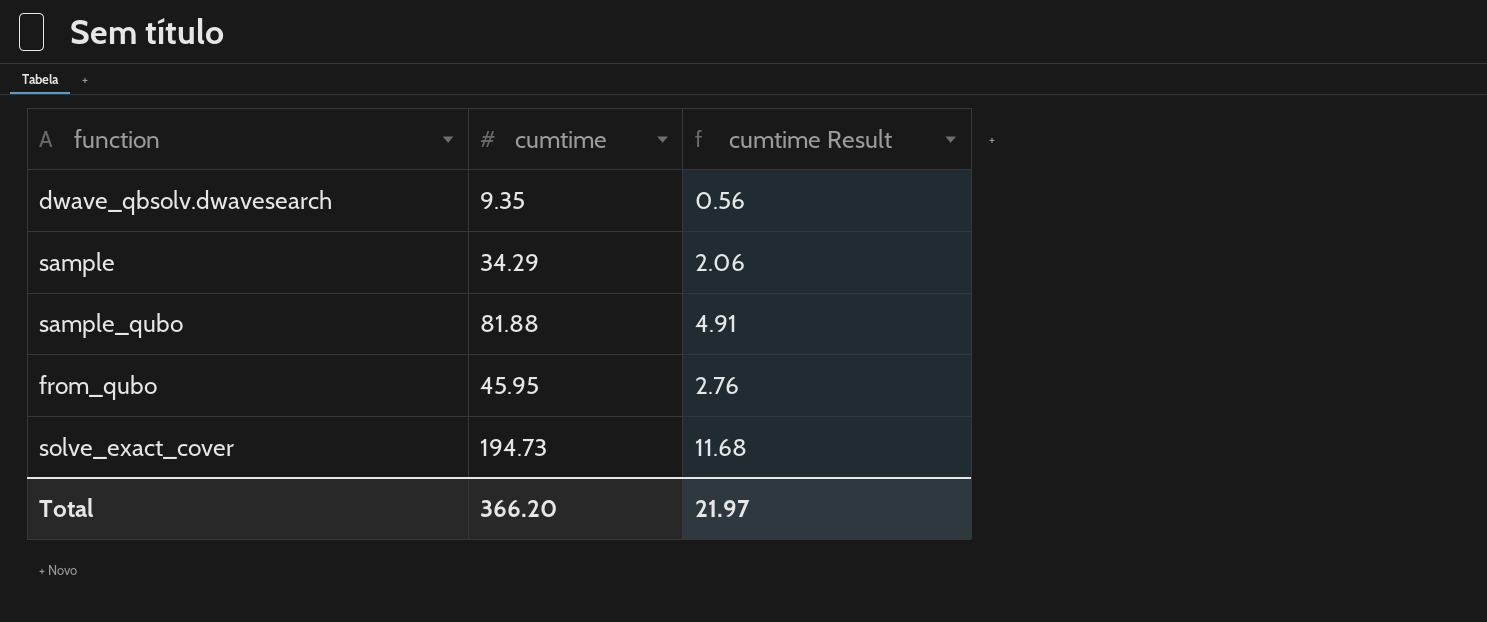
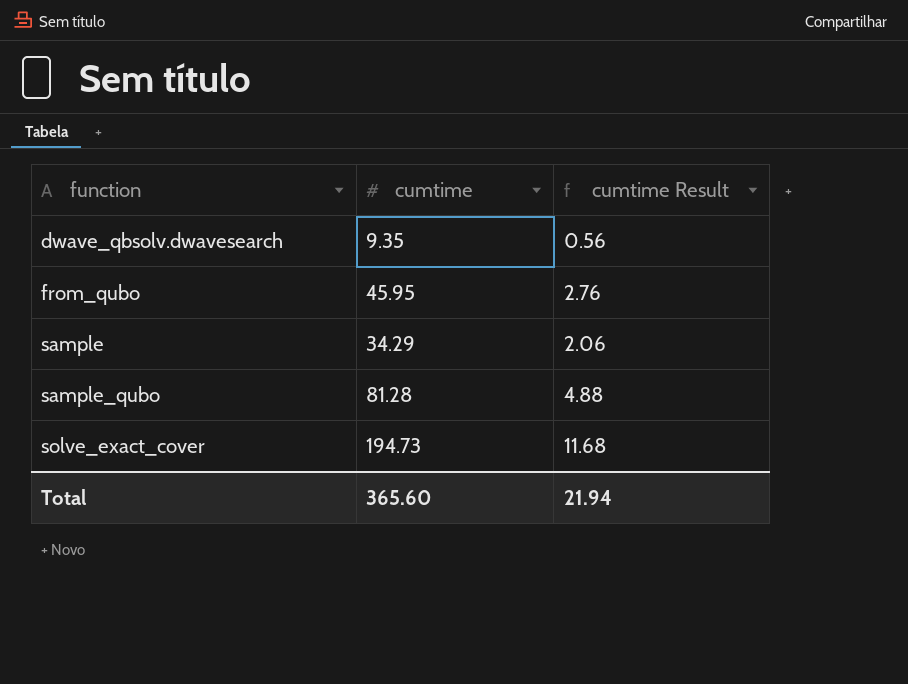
row order: none -> function ascending
sample_qubo | cumtime: 81.88 -> 81.28
sample_qubo | cumtime Result: 4.91 -> 4.88
Total | cumtime: 366.20 -> 365.60
Total | cumtime Result: 21.97 -> 21.94

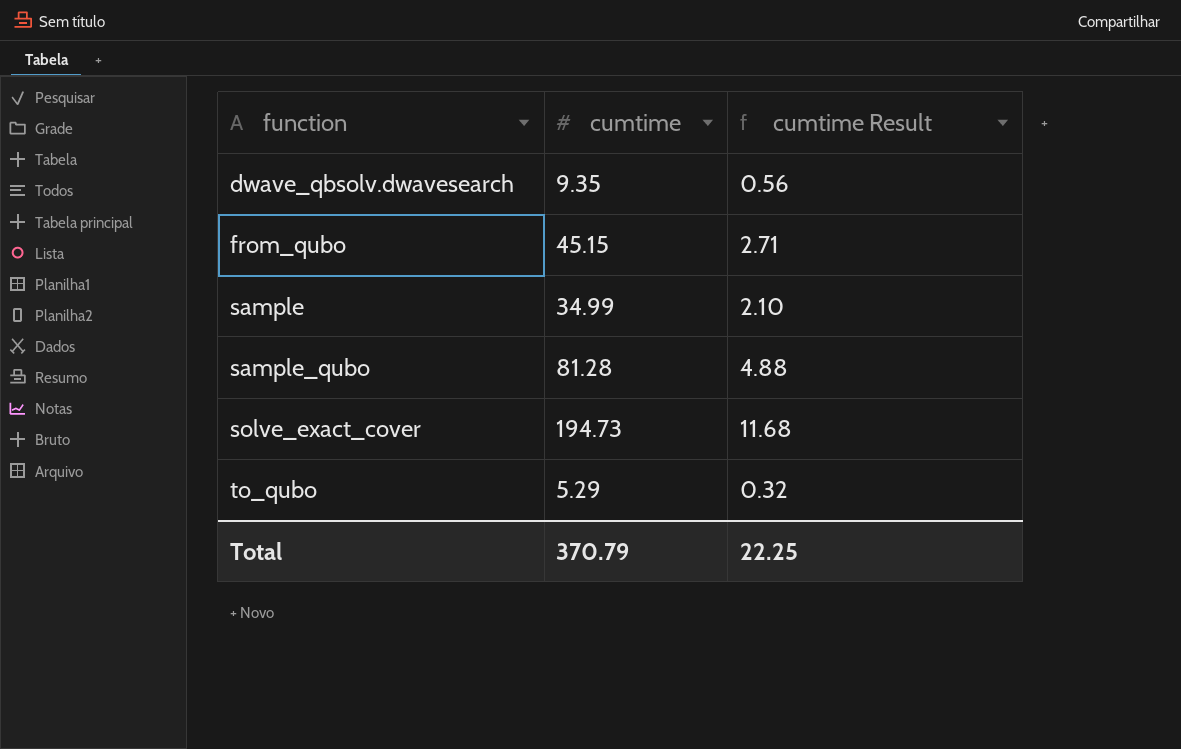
from_qubo | cumtime: 45.95 -> 45.15
from_qubo | cumtime Result: 2.76 -> 2.71
sample | cumtime: 34.29 -> 34.99
sample | cumtime Result: 2.06 -> 2.10
row to_qubo: none -> 5.29 | 0.32
Total | cumtime: 365.60 -> 370.79
Total | cumtime Result: 21.94 -> 22.25

